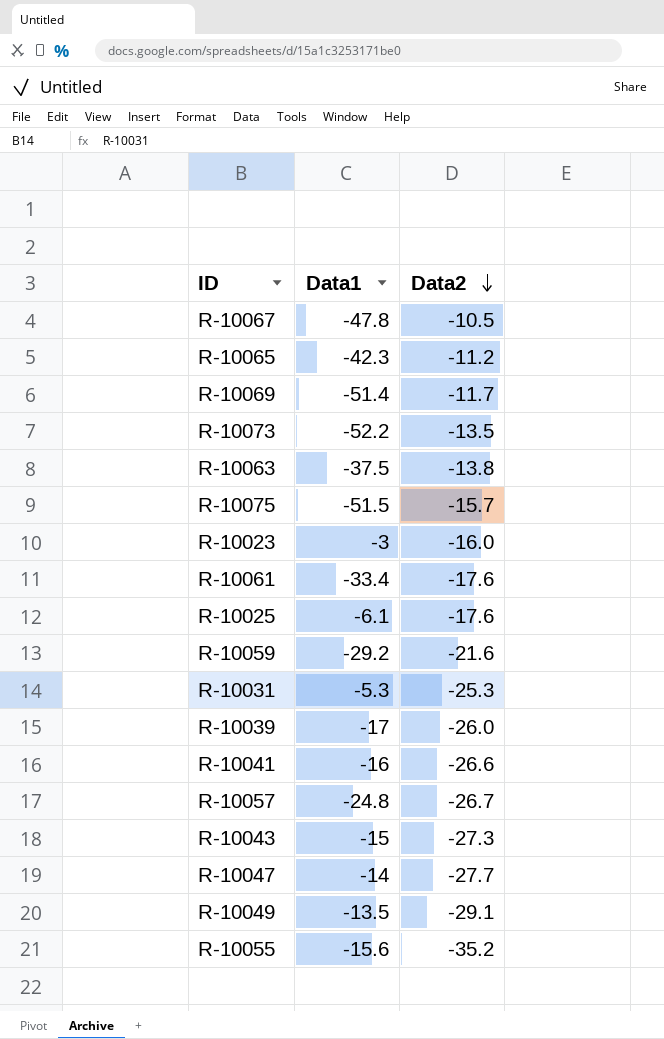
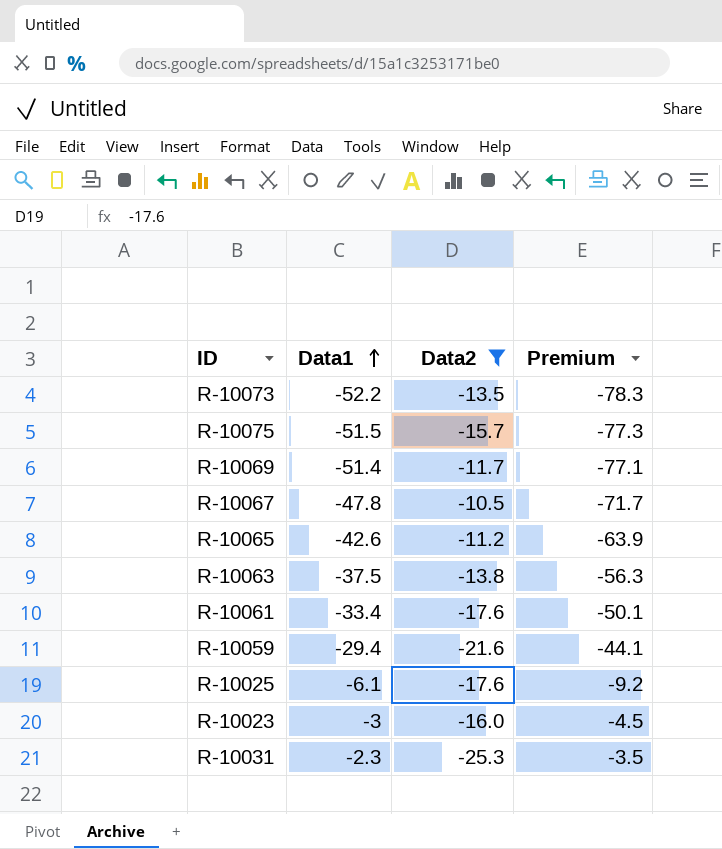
filter: none -> Data2 >= -25.3
row order: Data2 descending -> Data1 ascending
column Premium | formula: none -> [Data1] * 1.5
R-10065 | Data1: -42.3 -> -42.6
R-10059 | Data1: -29.2 -> -29.4
R-10031 | Data1: -5.3 -> -2.3

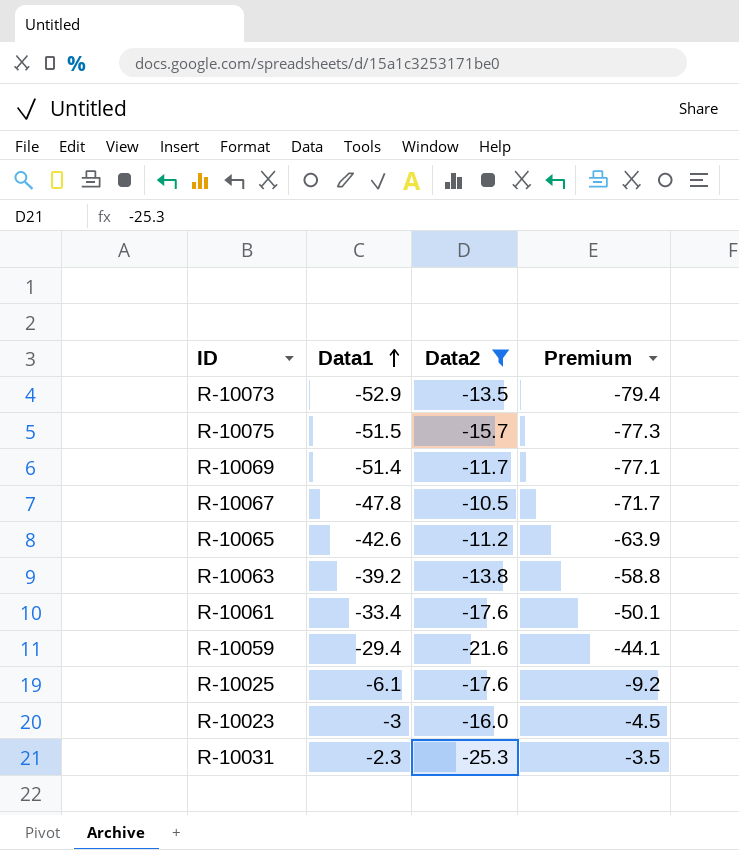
R-10073 | Data1: -52.2 -> -52.9
R-10073 | Premium: -78.3 -> -79.4
R-10063 | Data1: -37.5 -> -39.2
R-10063 | Premium: -56.3 -> -58.8

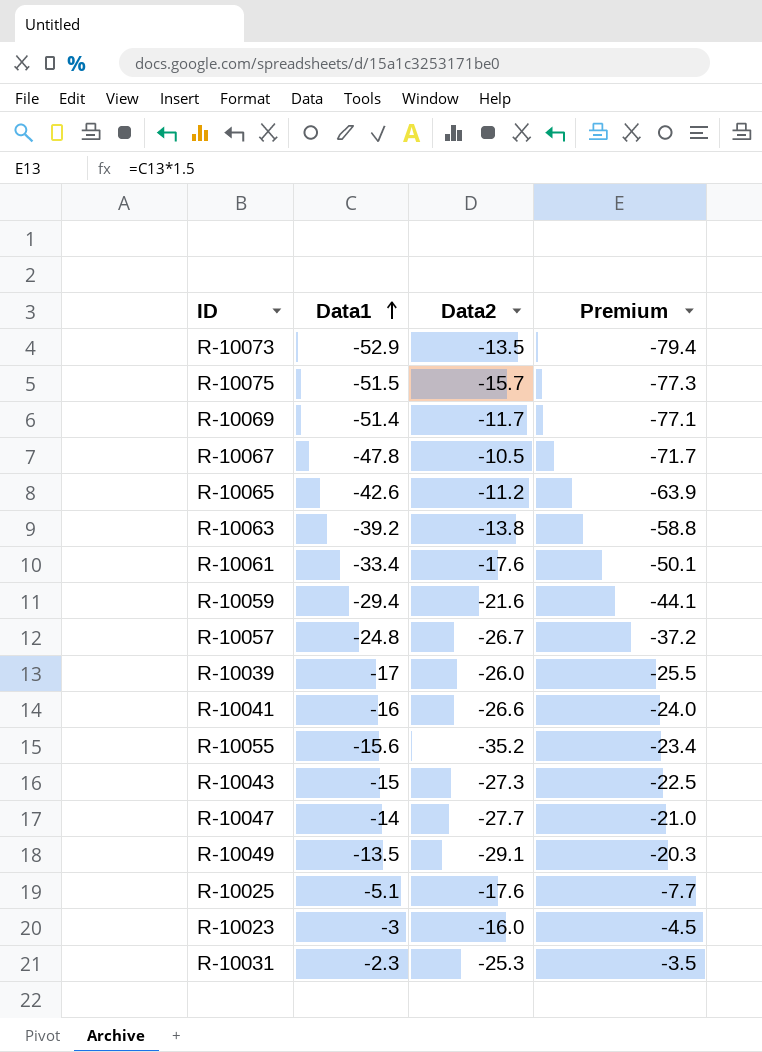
filter: Data2 >= -25.3 -> none
R-10025 | Data1: -6.1 -> -5.1
R-10025 | Premium: -9.2 -> -7.7

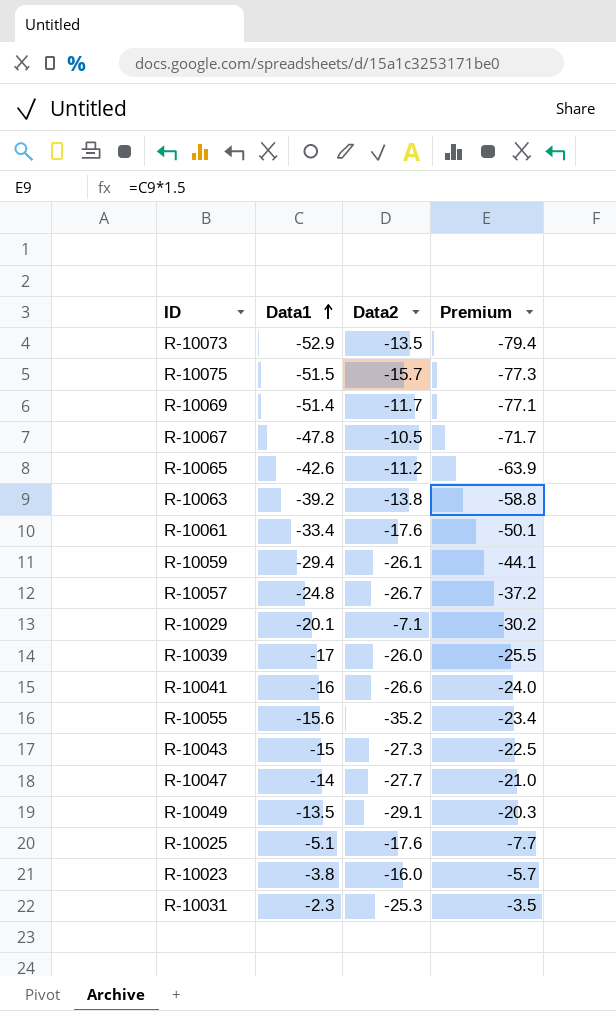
R-10059 | Data2: -21.6 -> -26.1
row R-10029: none -> -20.1 | -7.1 | -30.2
R-10023 | Data1: -3 -> -3.8
R-10023 | Premium: -4.5 -> -5.7

